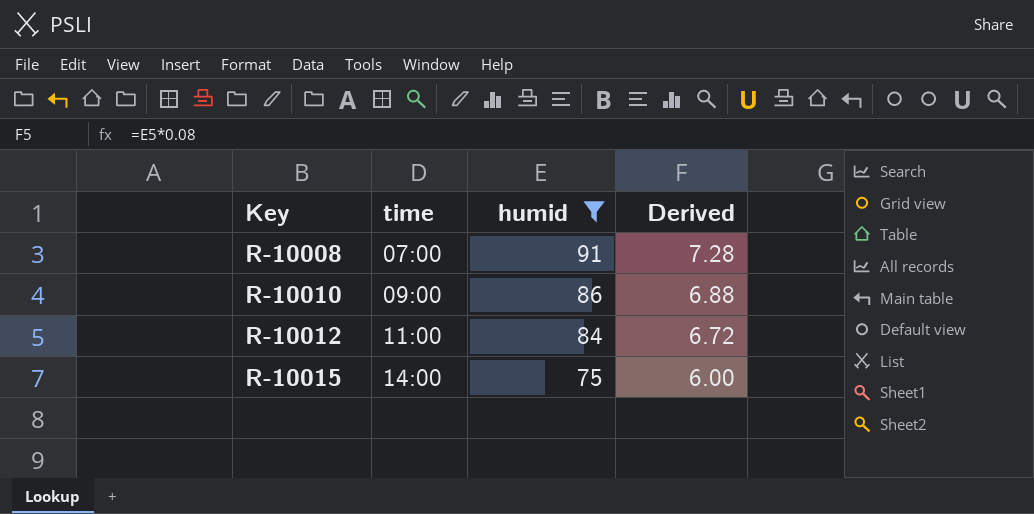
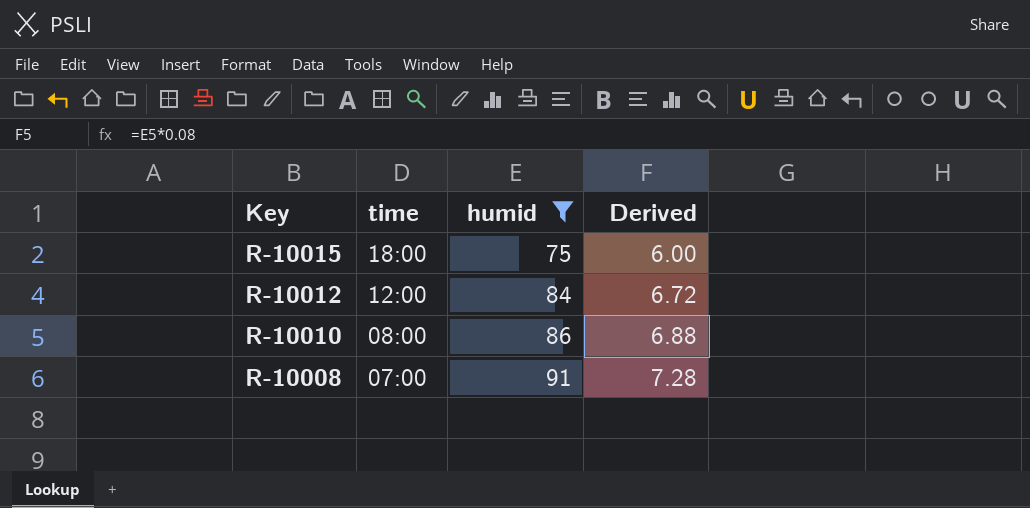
row order: Key ascending -> Key descending
R-10015 | time: 14:00 -> 18:00
R-10012 | time: 11:00 -> 12:00
R-10010 | time: 09:00 -> 08:00

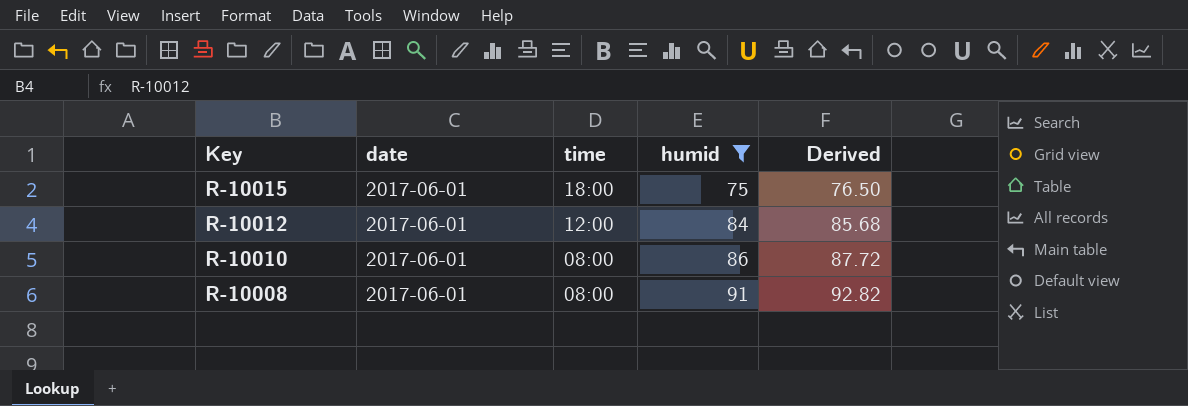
column date | position: none -> 2
column Derived | formula: [humid] * 0.08 -> [humid] * 1.02
R-10008 | time: 07:00 -> 08:00

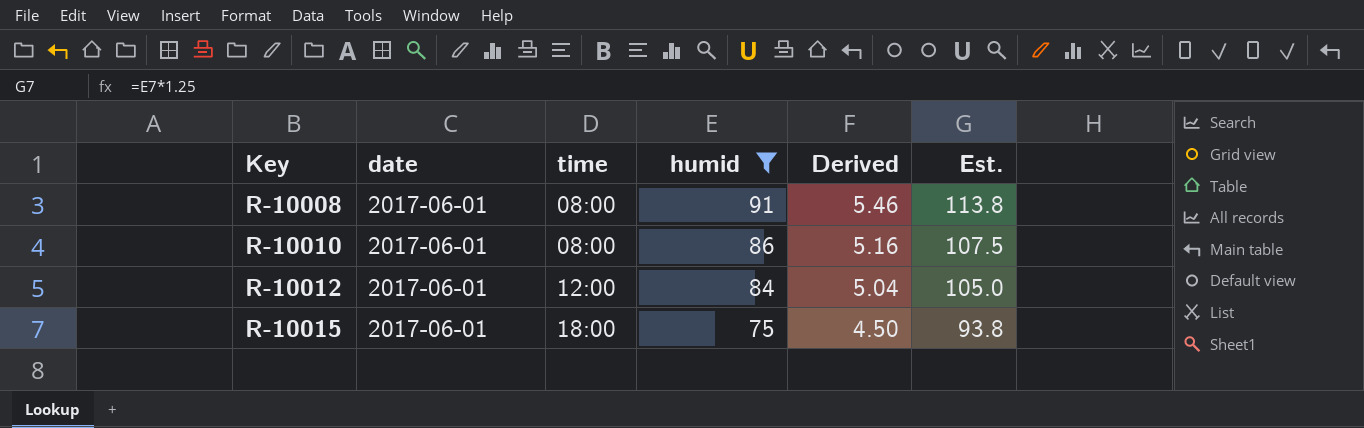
row order: Key descending -> Key ascending
column Derived | formula: [humid] * 1.02 -> [humid] * 0.06
column Est. | formula: none -> [humid] * 1.25

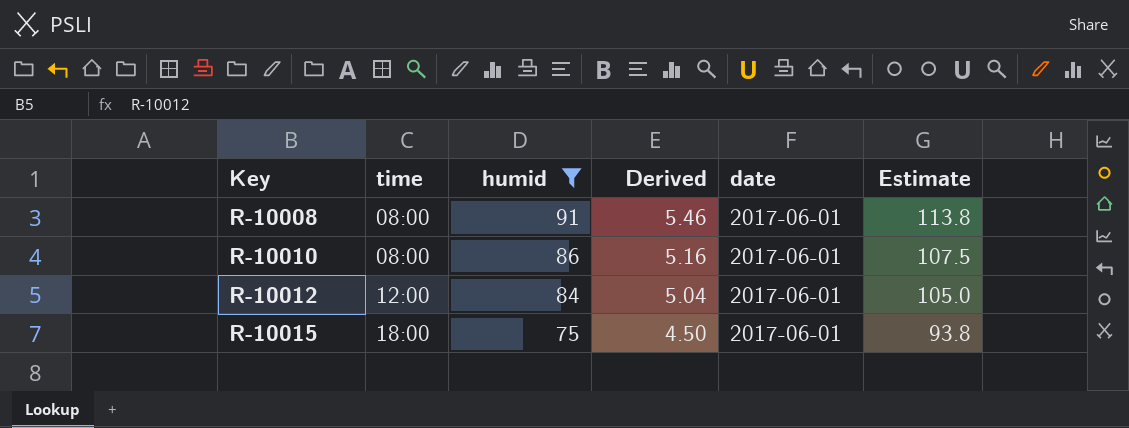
column date | position: 2 -> 5
column name: Est. -> Estimate

